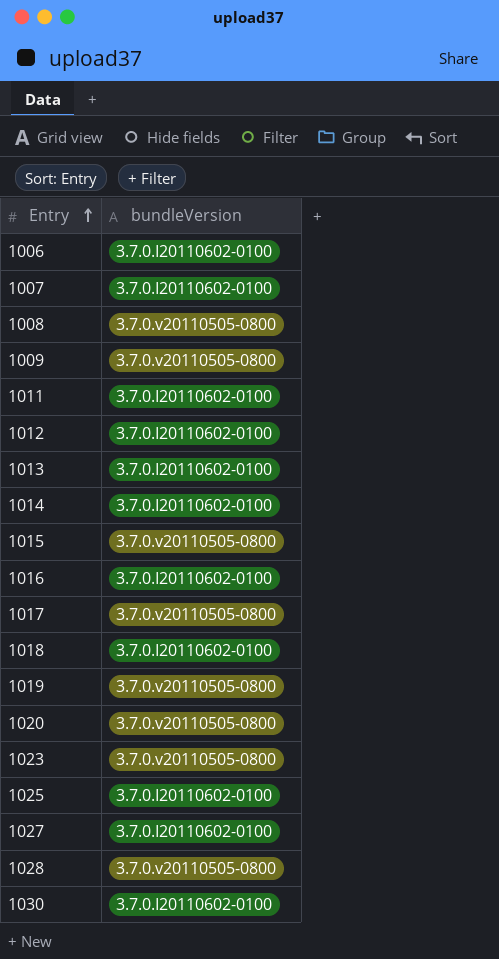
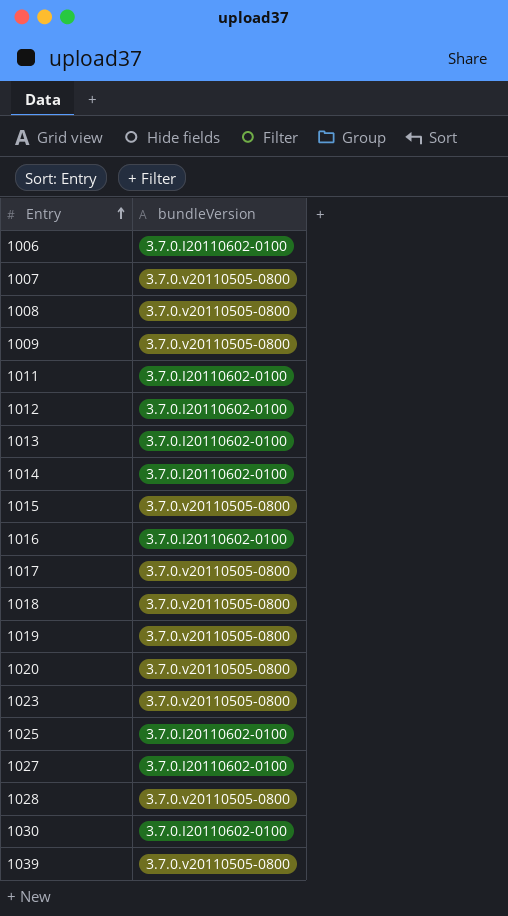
1007 | bundleVersion: 3.7.0.I20110602-0100 -> 3.7.0.v20110505-0800
1018 | bundleVersion: 3.7.0.I20110602-0100 -> 3.7.0.v20110505-0800
row 1039: none -> 3.7.0.v20110505-0800

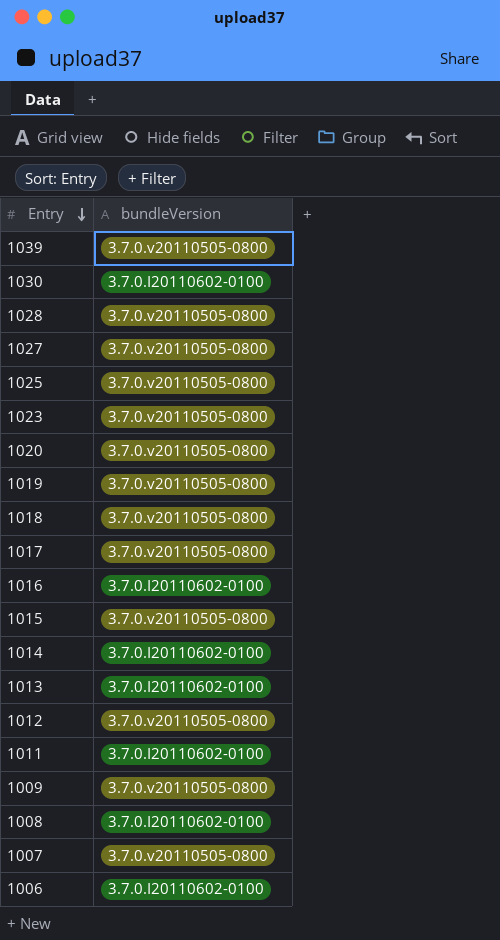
row order: Entry ascending -> Entry descending
1027 | bundleVersion: 3.7.0.I20110602-0100 -> 3.7.0.v20110505-0800
1025 | bundleVersion: 3.7.0.I20110602-0100 -> 3.7.0.v20110505-0800
1012 | bundleVersion: 3.7.0.I20110602-0100 -> 3.7.0.v20110505-0800
1008 | bundleVersion: 3.7.0.v20110505-0800 -> 3.7.0.I20110602-0100

